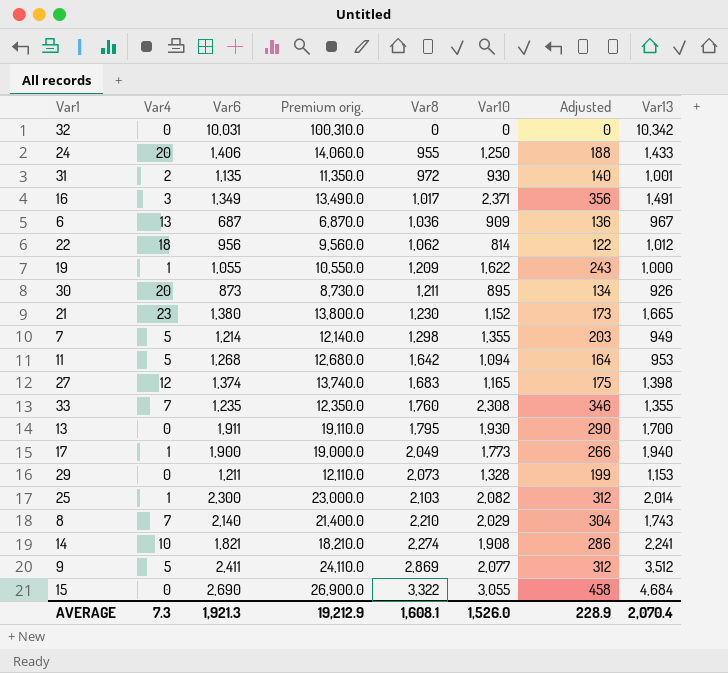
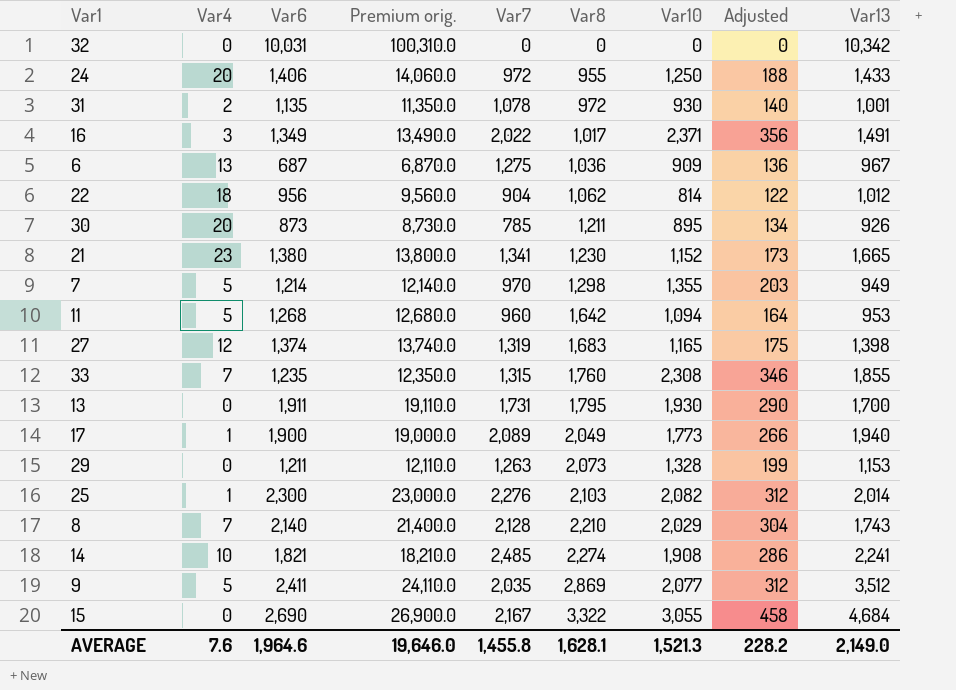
column Var7 | position: none -> 5
row 19: 1 | 1,055 | 10,550.0 | 1,209 | 1,622 | 243 | 1,000 -> none
33 | Var13: 1,355 -> 1,855
AVERAGE | Var4: 7.3 -> 7.6
AVERAGE | Var6: 1,921.3 -> 1,964.6
AVERAGE | Premium orig.: 19,212.9 -> 19,646.0
AVERAGE | Var8: 1,608.1 -> 1,628.1
AVERAGE | Var10: 1,526.0 -> 1,521.3
AVERAGE | Adjusted: 228.9 -> 228.2
AVERAGE | Var13: 2,070.4 -> 2,149.0

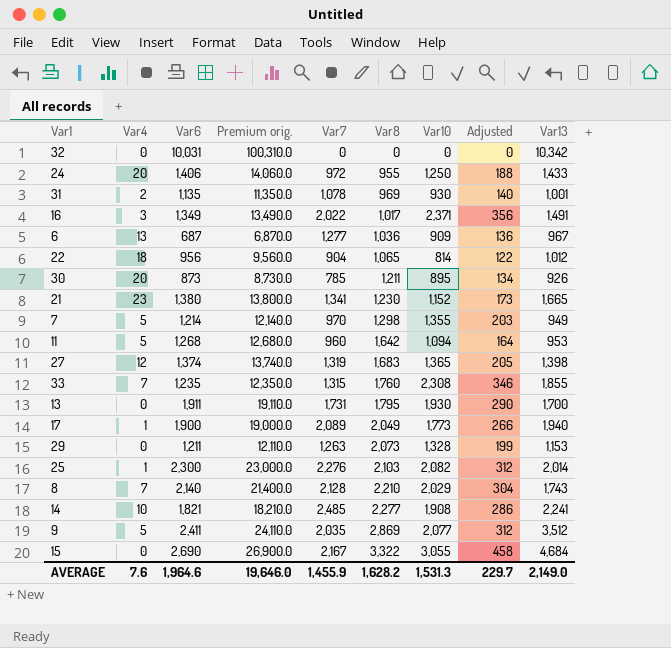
31 | Var8: 972 -> 969
6 | Var7: 1,275 -> 1,277
22 | Var8: 1,062 -> 1,065
27 | Var10: 1,165 -> 1,365
27 | Adjusted: 175 -> 205
14 | Var8: 2,274 -> 2,277
AVERAGE | Var7: 1,455.8 -> 1,455.9
AVERAGE | Var8: 1,628.1 -> 1,628.2
AVERAGE | Var10: 1,521.3 -> 1,531.3
AVERAGE | Adjusted: 228.2 -> 229.7

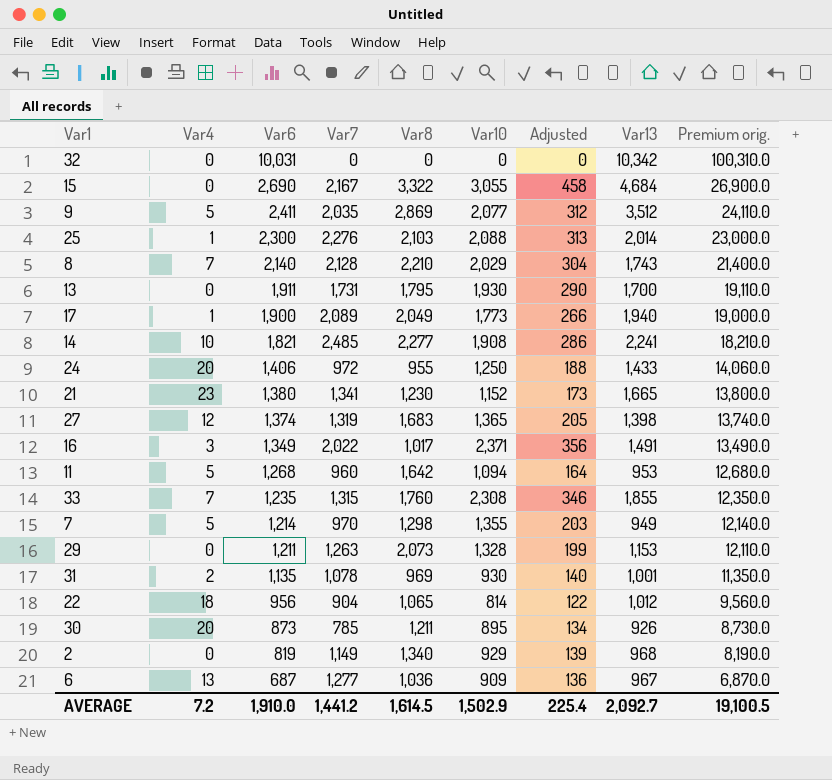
row order: Var8 ascending -> Var6 descending
column Premium orig. | position: 4 -> 9
25 | Var10: 2,082 -> 2,088
25 | Adjusted: 312 -> 313
row 2: none -> 0 | 819 | 1,149 | 1,340 | 929 | 139 | 968 | 8,190.0
AVERAGE | Var4: 7.6 -> 7.2
AVERAGE | Var6: 1,964.6 -> 1,910.0
AVERAGE | Var7: 1,455.9 -> 1,441.2
AVERAGE | Var8: 1,628.2 -> 1,614.5
AVERAGE | Var10: 1,531.3 -> 1,502.9
AVERAGE | Adjusted: 229.7 -> 225.4
AVERAGE | Var13: 2,149.0 -> 2,092.7
AVERAGE | Premium orig.: 19,646.0 -> 19,100.5

